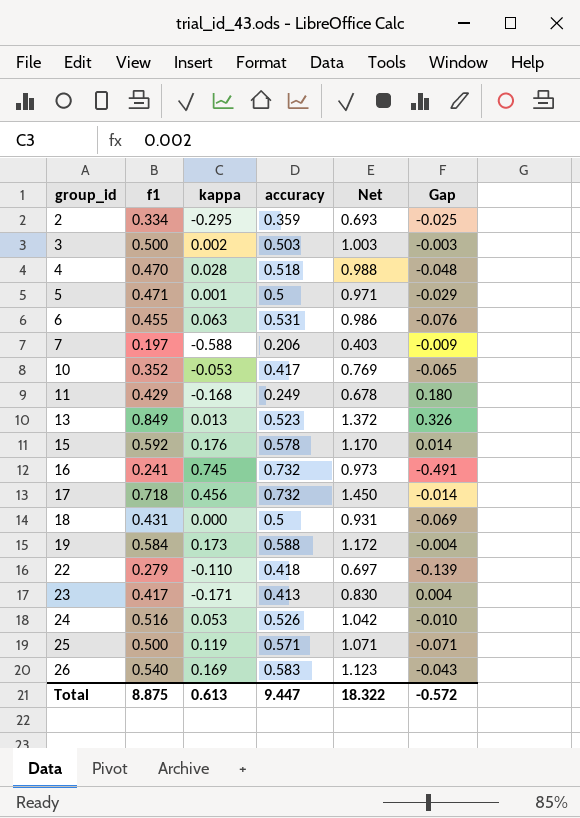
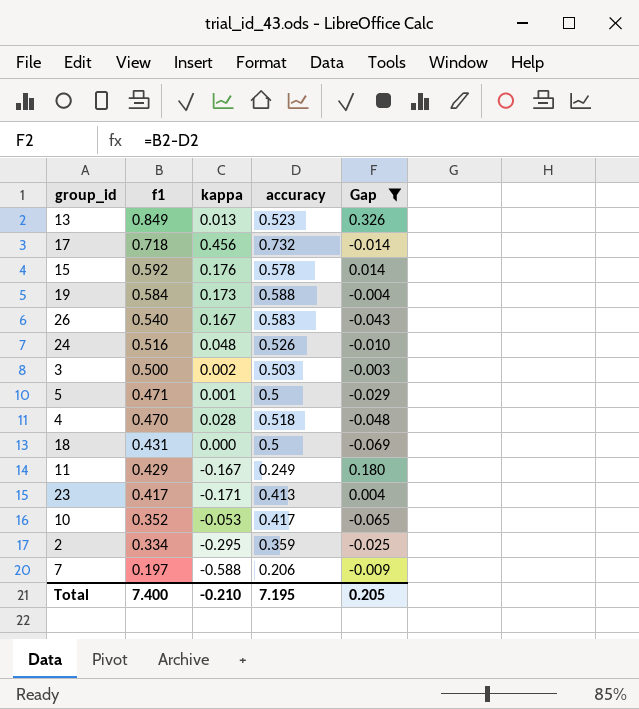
filter: none -> Gap >= -0.069
row order: group_id ascending -> f1 descending
column Net | formula: [f1] + [accuracy] -> none
26 | kappa: 0.169 -> 0.167
24 | kappa: 0.053 -> 0.048
11 | kappa: -0.168 -> -0.167
Total | f1: 8.875 -> 7.400
Total | kappa: 0.613 -> -0.210
Total | accuracy: 9.447 -> 7.195
Total | Gap: -0.572 -> 0.205

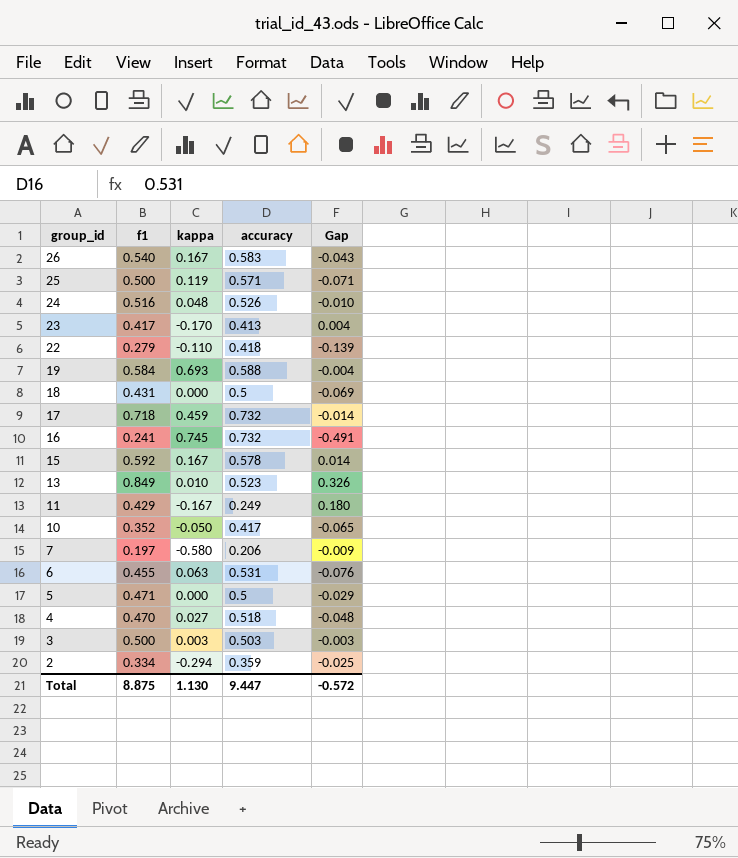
filter: Gap >= -0.069 -> none
row order: f1 descending -> group_id descending
23 | kappa: -0.171 -> -0.170
19 | kappa: 0.173 -> 0.693
17 | kappa: 0.456 -> 0.459
15 | kappa: 0.176 -> 0.167
13 | kappa: 0.013 -> 0.010
10 | kappa: -0.053 -> -0.050
7 | kappa: -0.588 -> -0.580
5 | kappa: 0.001 -> 0.000
4 | kappa: 0.028 -> 0.027
3 | kappa: 0.002 -> 0.003
2 | kappa: -0.295 -> -0.294
Total | f1: 7.400 -> 8.875
Total | kappa: -0.210 -> 1.130
Total | accuracy: 7.195 -> 9.447
Total | Gap: 0.205 -> -0.572

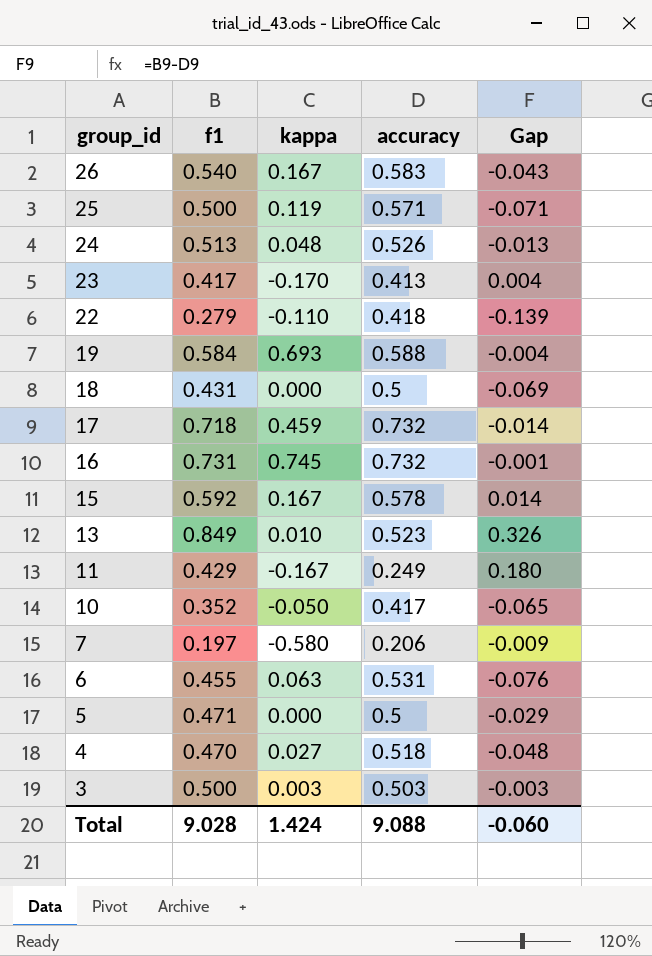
row 2: 0.334 | -0.294 | 0.359 | -0.025 -> none
24 | f1: 0.516 -> 0.513
24 | Gap: -0.010 -> -0.013
16 | f1: 0.241 -> 0.731
16 | Gap: -0.491 -> -0.001
Total | f1: 8.875 -> 9.028
Total | kappa: 1.130 -> 1.424
Total | accuracy: 9.447 -> 9.088
Total | Gap: -0.572 -> -0.060

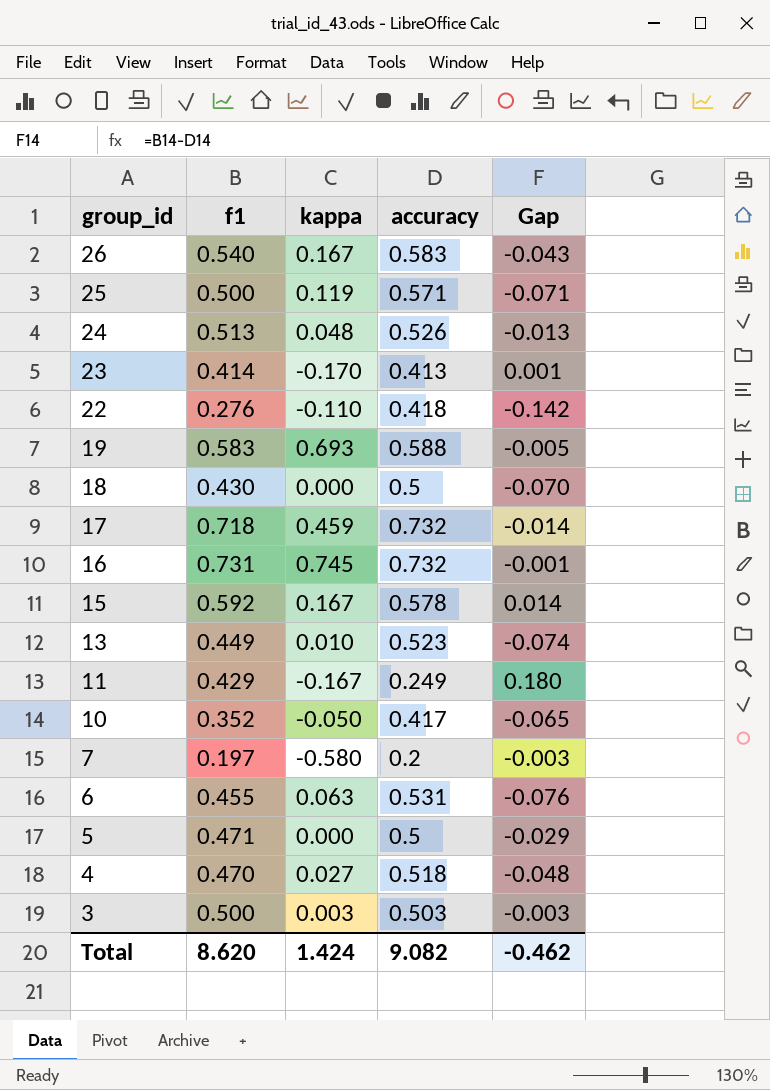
23 | f1: 0.417 -> 0.414
23 | Gap: 0.004 -> 0.001
22 | f1: 0.279 -> 0.276
22 | Gap: -0.139 -> -0.142
19 | f1: 0.584 -> 0.583
19 | Gap: -0.004 -> -0.005
18 | f1: 0.431 -> 0.430
18 | Gap: -0.069 -> -0.070
13 | f1: 0.849 -> 0.449
13 | Gap: 0.326 -> -0.074
7 | accuracy: 0.206 -> 0.2
7 | Gap: -0.009 -> -0.003
Total | f1: 9.028 -> 8.620
Total | accuracy: 9.088 -> 9.082
Total | Gap: -0.060 -> -0.462

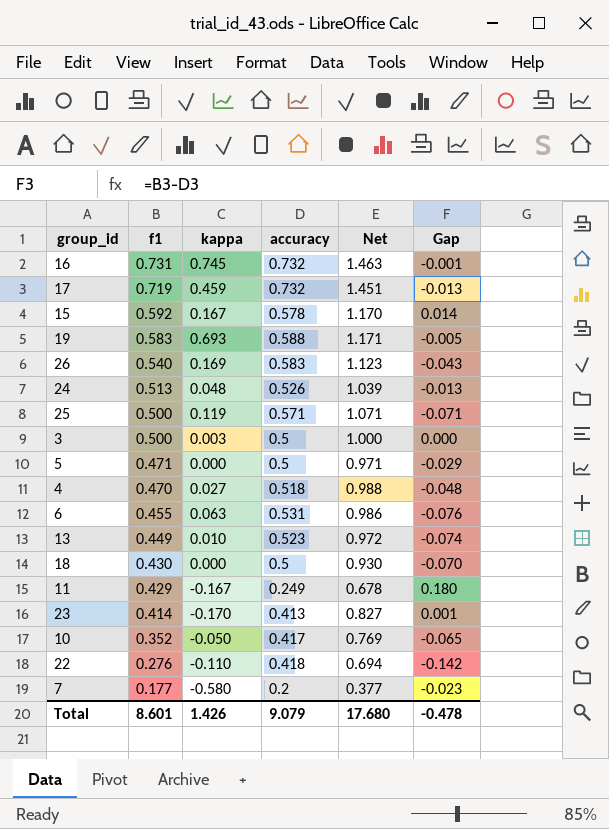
row order: group_id descending -> f1 descending
column Net | formula: none -> [f1] + [accuracy]
17 | f1: 0.718 -> 0.719
17 | Gap: -0.014 -> -0.013
26 | kappa: 0.167 -> 0.169
3 | accuracy: 0.503 -> 0.5
3 | Gap: -0.003 -> 0.000
7 | f1: 0.197 -> 0.177
7 | Gap: -0.003 -> -0.023
Total | f1: 8.620 -> 8.601
Total | kappa: 1.424 -> 1.426
Total | accuracy: 9.082 -> 9.079
Total | Gap: -0.462 -> -0.478

